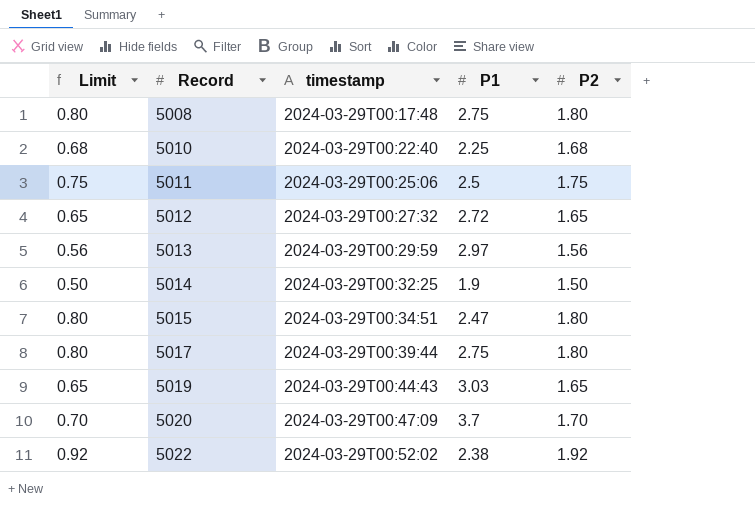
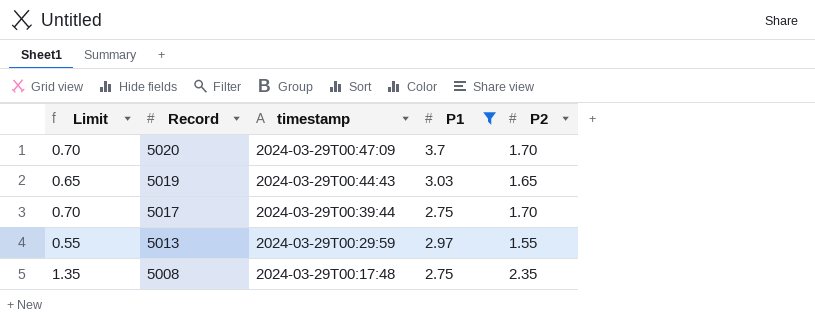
filter: none -> P1 >= 2.75
row order: Record ascending -> Record descending
5017 | Limit: 0.80 -> 0.70
5017 | P2: 1.80 -> 1.70
5013 | Limit: 0.56 -> 0.55
5013 | P2: 1.56 -> 1.55
5008 | Limit: 0.80 -> 1.35
5008 | P2: 1.80 -> 2.35

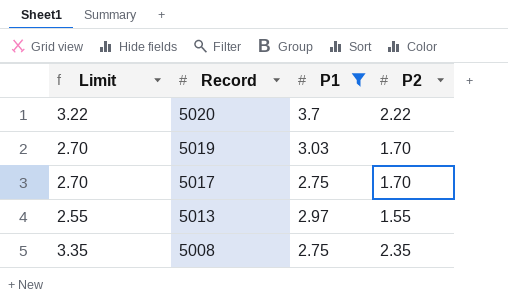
column timestamp | position: 3 -> none
column Limit | formula: [P2] - 1 -> [P2] + 1
5020 | P2: 1.70 -> 2.22
5019 | P2: 1.65 -> 1.70

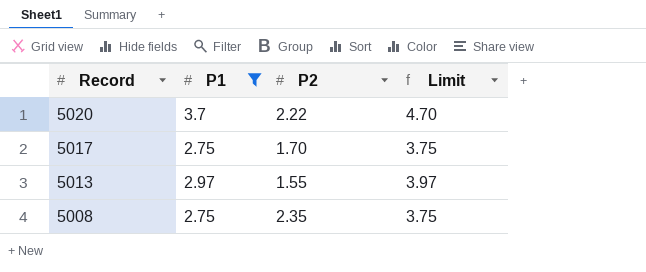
column Limit | formula: [P2] + 1 -> [P1] + 1
column Limit | position: 1 -> 4
row 5019: 2.70 | 3.03 | 1.70 -> none

